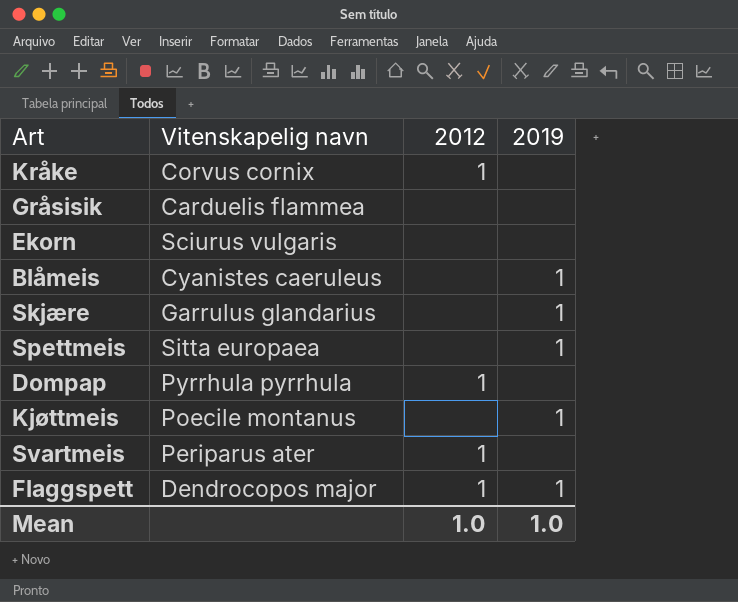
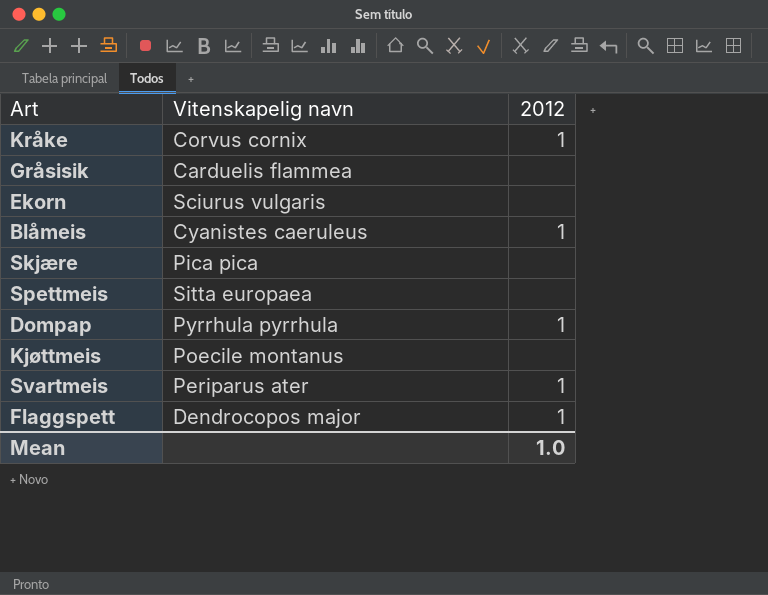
column 2019 | position: 4 -> none
Blåmeis | 2012: none -> 1
Skjære | Vitenskapelig navn: Garrulus glandarius -> Pica pica

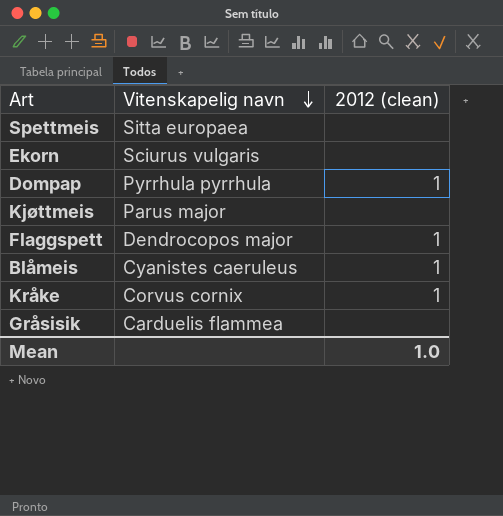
row order: none -> Vitenskapelig navn descending
column name: 2012 -> 2012 (clean)
row Skjære: Pica pica | none -> none
row Svartmeis: Periparus ater | 1 -> none
Kjøttmeis | Vitenskapelig navn: Poecile montanus -> Parus major

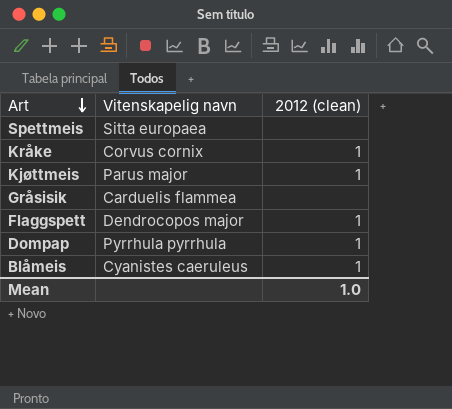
row order: Vitenskapelig navn descending -> Art descending
row Ekorn: Sciurus vulgaris | none -> none
Kjøttmeis | 2012 (clean): none -> 1

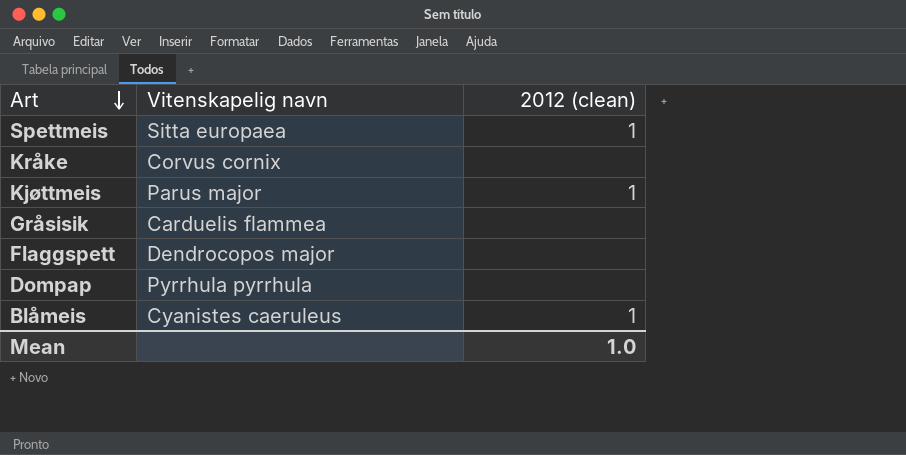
Spettmeis | 2012 (clean): none -> 1
Kråke | 2012 (clean): 1 -> none
Flaggspett | 2012 (clean): 1 -> none
Dompap | 2012 (clean): 1 -> none

